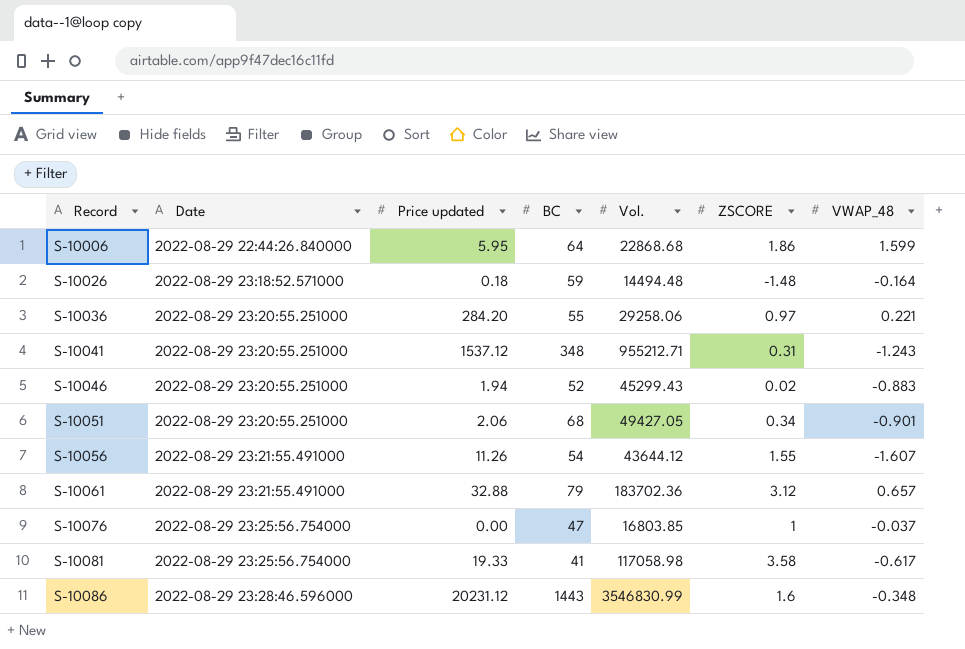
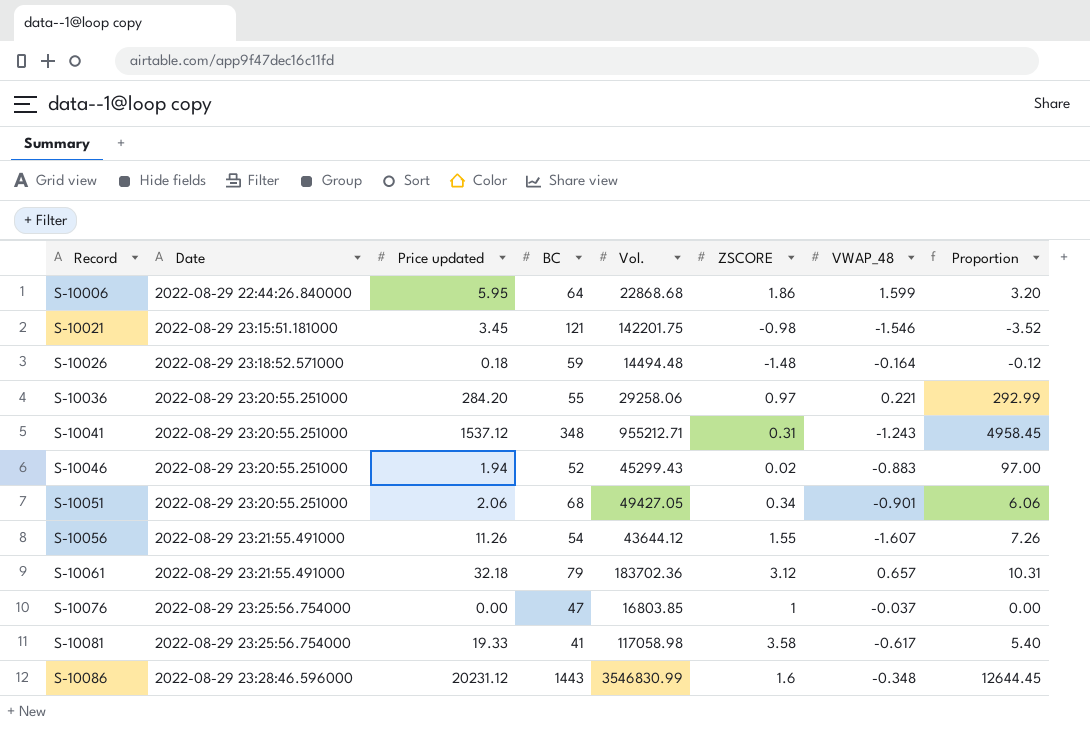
column Proportion | formula: none -> [Price updated] / [ZSCORE]
row S-10021: none -> 2022-08-29 23:15:51.181000 | 3.45 | 121 | 142201.75 | -0.98 | -1.546 | -3.52
S-10061 | Price updated: 32.88 -> 32.18

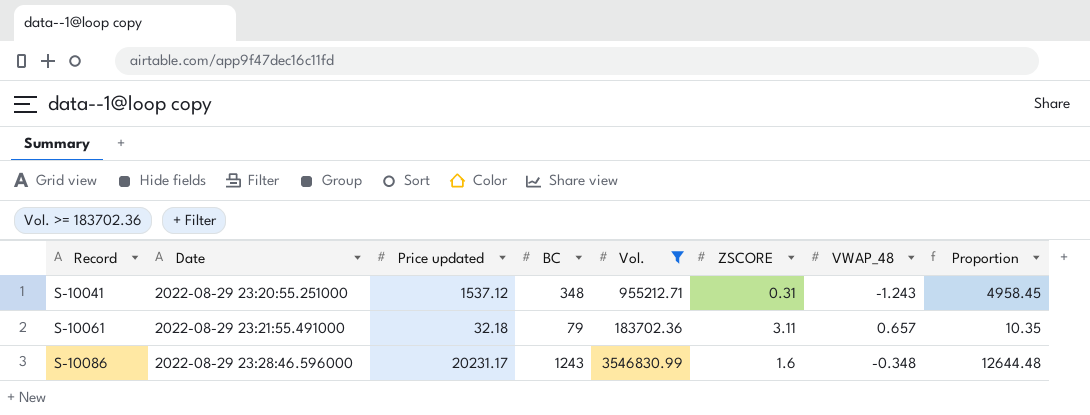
filter: none -> Vol. >= 183702.36
S-10061 | ZSCORE: 3.12 -> 3.11
S-10061 | Proportion: 10.31 -> 10.35
S-10086 | Price updated: 20231.12 -> 20231.17
S-10086 | BC: 1443 -> 1243
S-10086 | Proportion: 12644.45 -> 12644.48

